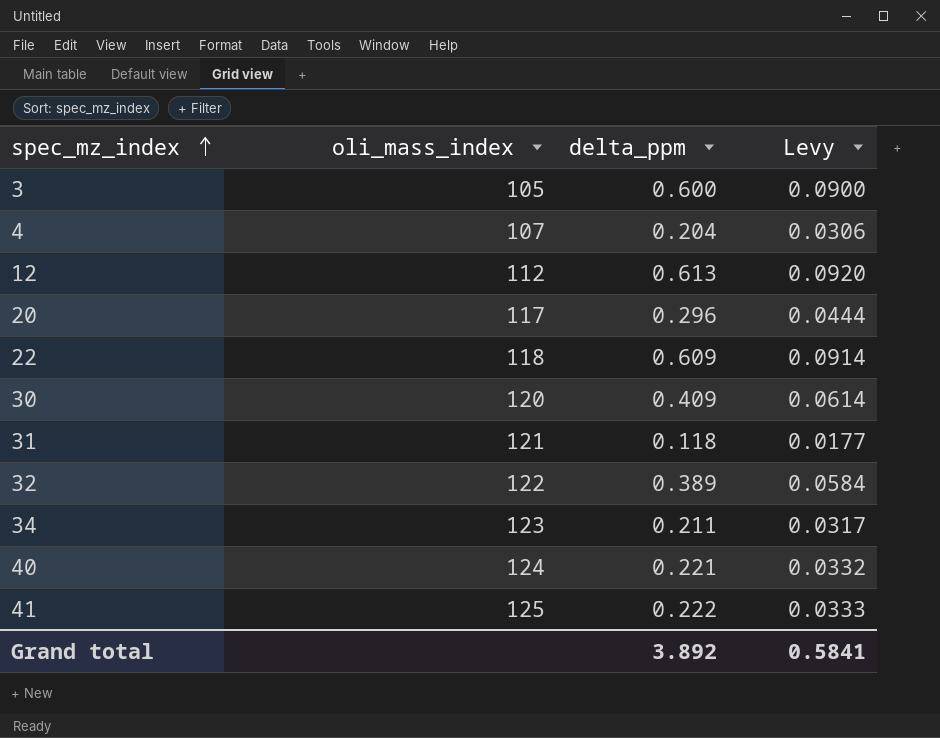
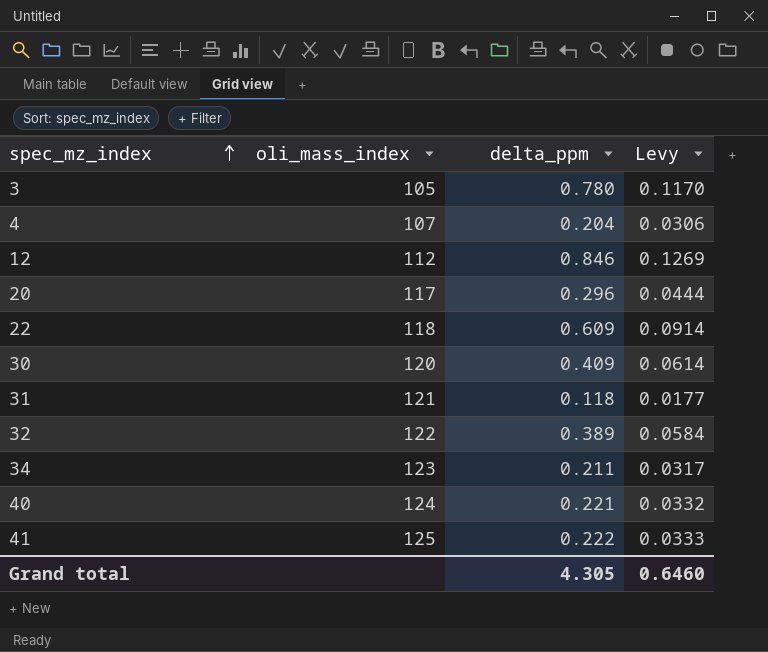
3 | delta_ppm: 0.600 -> 0.780
3 | Levy: 0.0900 -> 0.1170
12 | delta_ppm: 0.613 -> 0.846
12 | Levy: 0.0920 -> 0.1269
Grand total | delta_ppm: 3.892 -> 4.305
Grand total | Levy: 0.5841 -> 0.6460

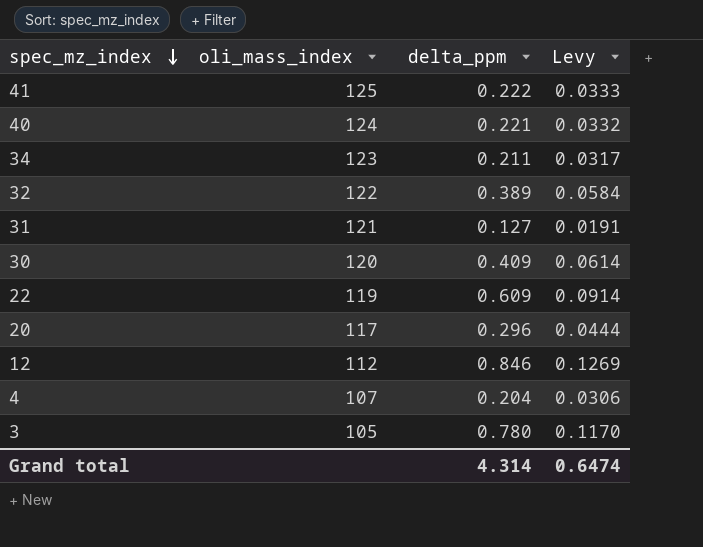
row order: spec_mz_index ascending -> spec_mz_index descending
31 | delta_ppm: 0.118 -> 0.127
31 | Levy: 0.0177 -> 0.0191
22 | oli_mass_index: 118 -> 119
Grand total | delta_ppm: 4.305 -> 4.314
Grand total | Levy: 0.6460 -> 0.6474

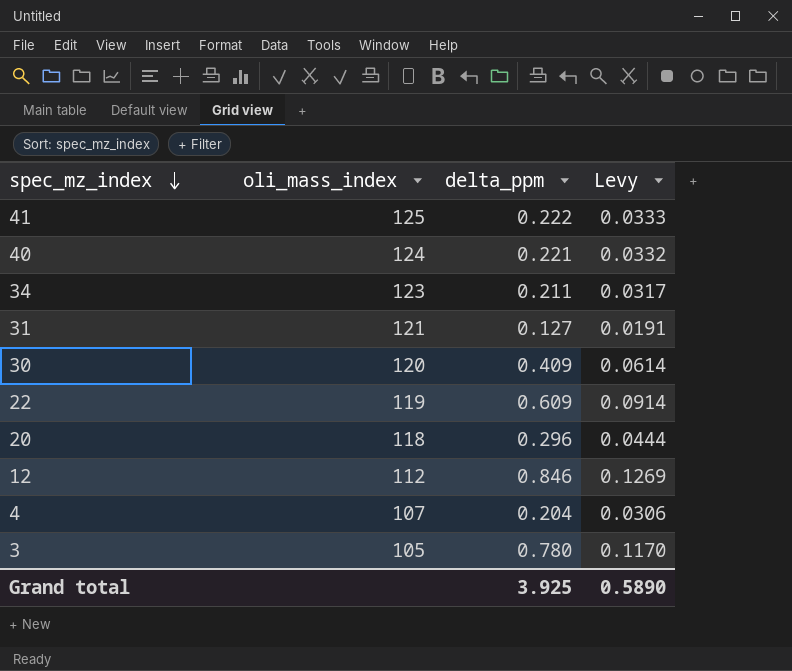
row 32: 122 | 0.389 | 0.0584 -> none
20 | oli_mass_index: 117 -> 118
Grand total | delta_ppm: 4.314 -> 3.925
Grand total | Levy: 0.6474 -> 0.5890

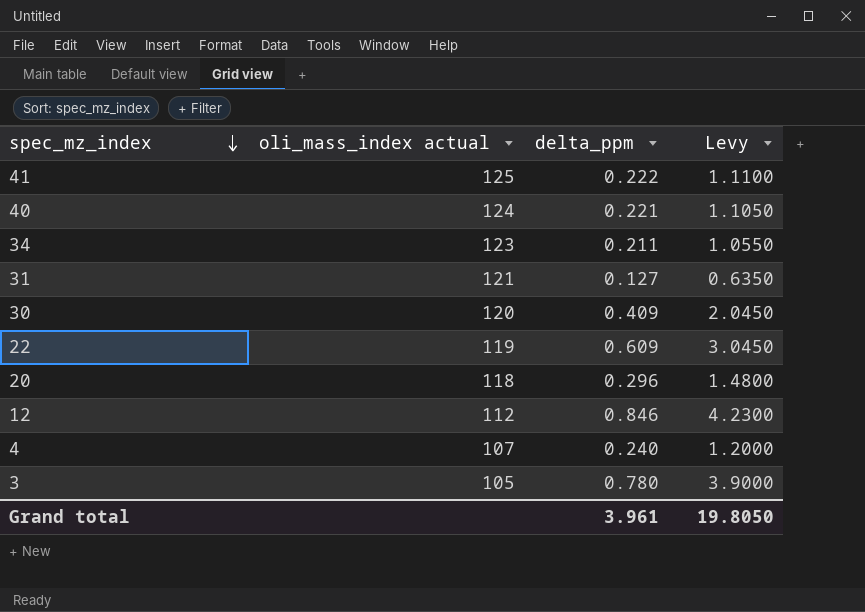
column name: oli_mass_index -> oli_mass_index actual
column Levy | formula: [delta_ppm] * 0.15 -> [delta_ppm] * 5
4 | delta_ppm: 0.204 -> 0.240
Grand total | delta_ppm: 3.925 -> 3.961
Grand total | Levy: 0.5890 -> 19.8050

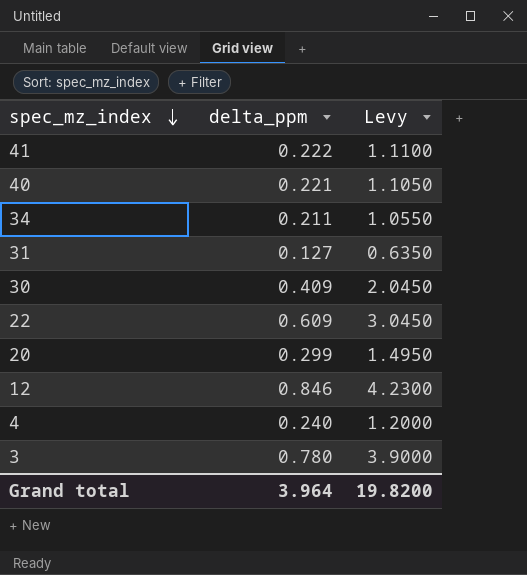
column oli_mass_index actual | position: 2 -> none
20 | delta_ppm: 0.296 -> 0.299
20 | Levy: 1.4800 -> 1.4950
Grand total | delta_ppm: 3.961 -> 3.964
Grand total | Levy: 19.8050 -> 19.8200

